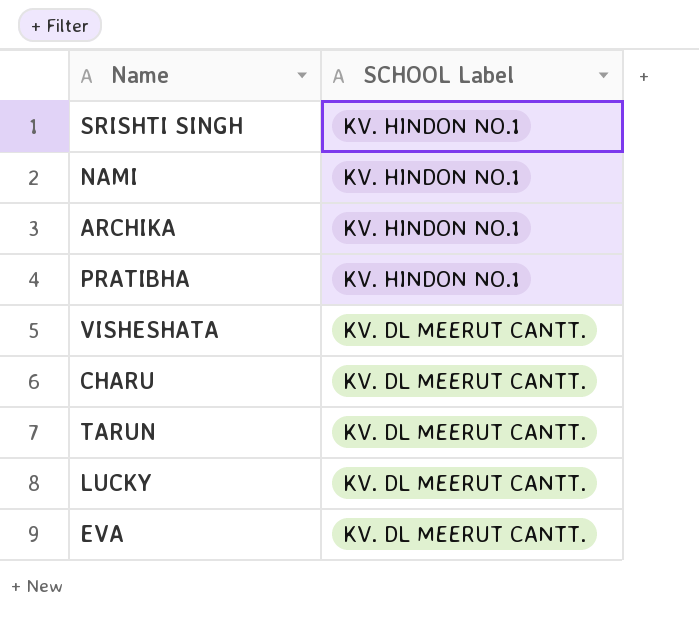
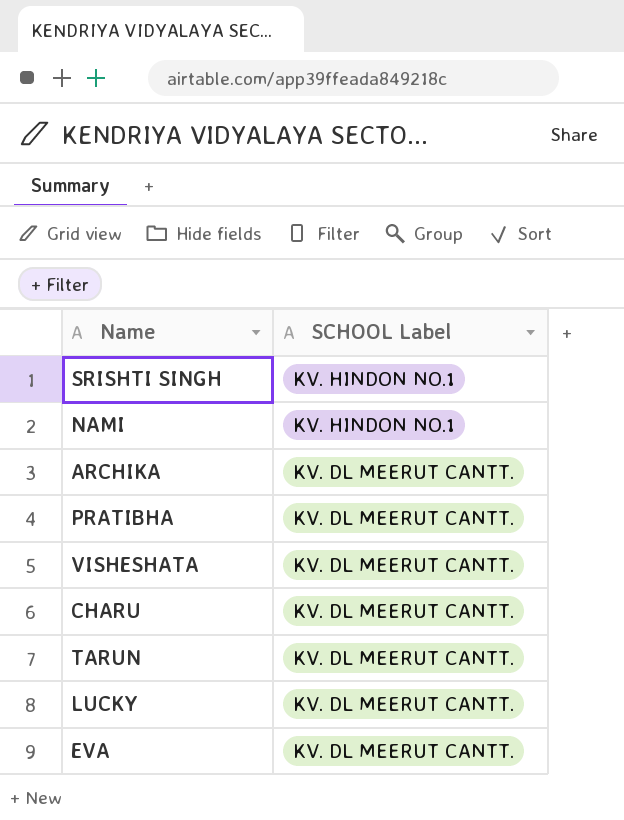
ARCHIKA | SCHOOL Label: KV. HINDON NO.1 -> KV. DL MEERUT CANTT.
PRATIBHA | SCHOOL Label: KV. HINDON NO.1 -> KV. DL MEERUT CANTT.

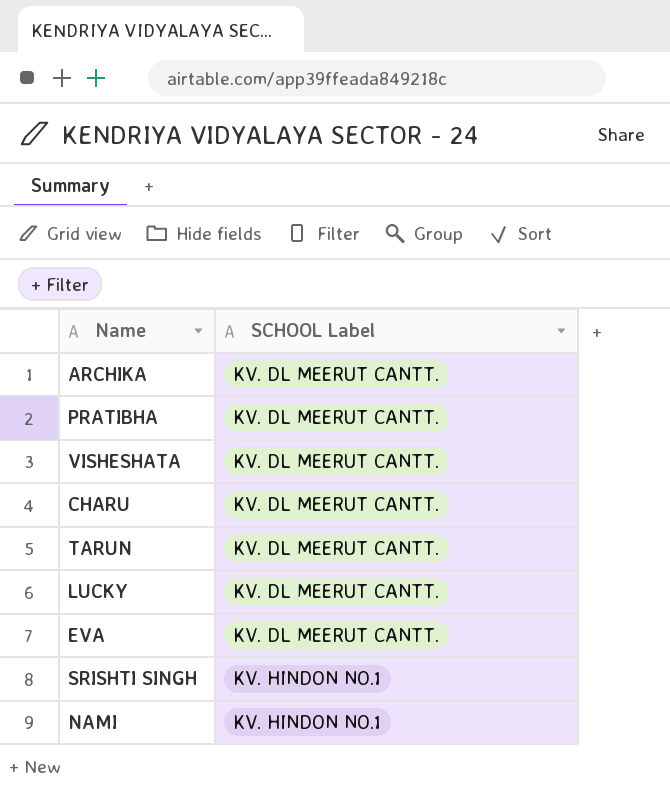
row order: SCHOOL Label descending -> SCHOOL Label ascending

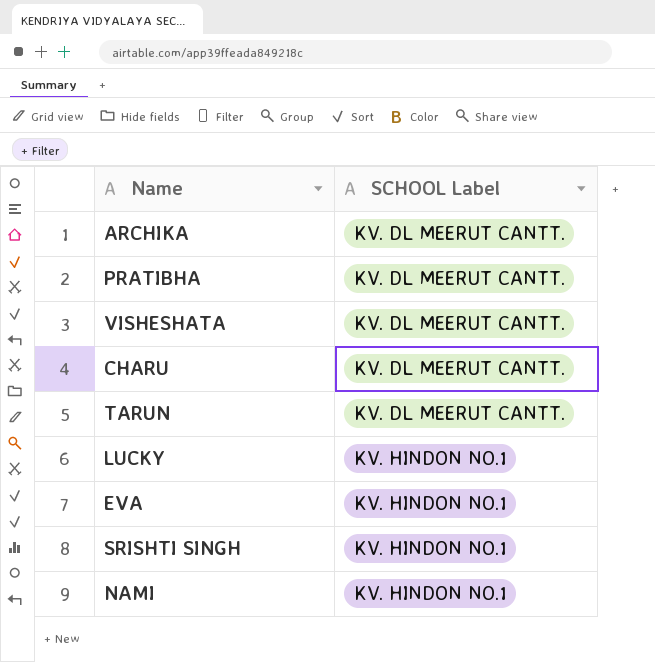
LUCKY | SCHOOL Label: KV. DL MEERUT CANTT. -> KV. HINDON NO.1
EVA | SCHOOL Label: KV. DL MEERUT CANTT. -> KV. HINDON NO.1

